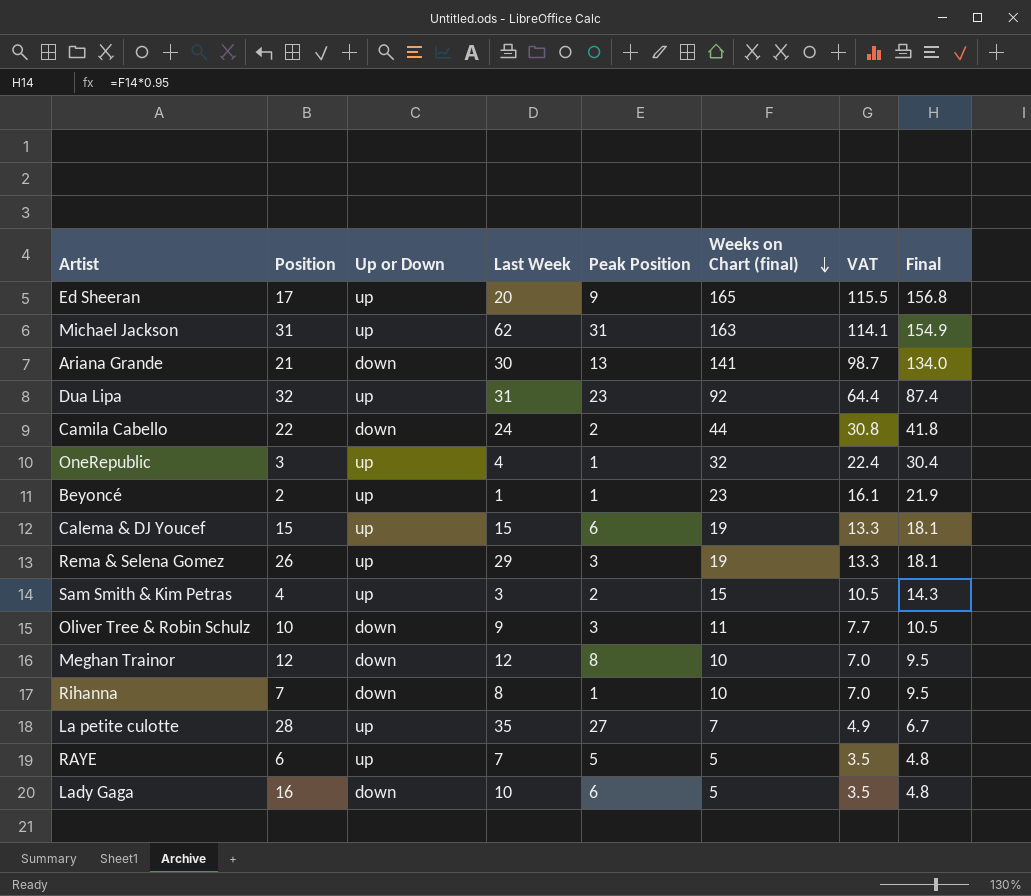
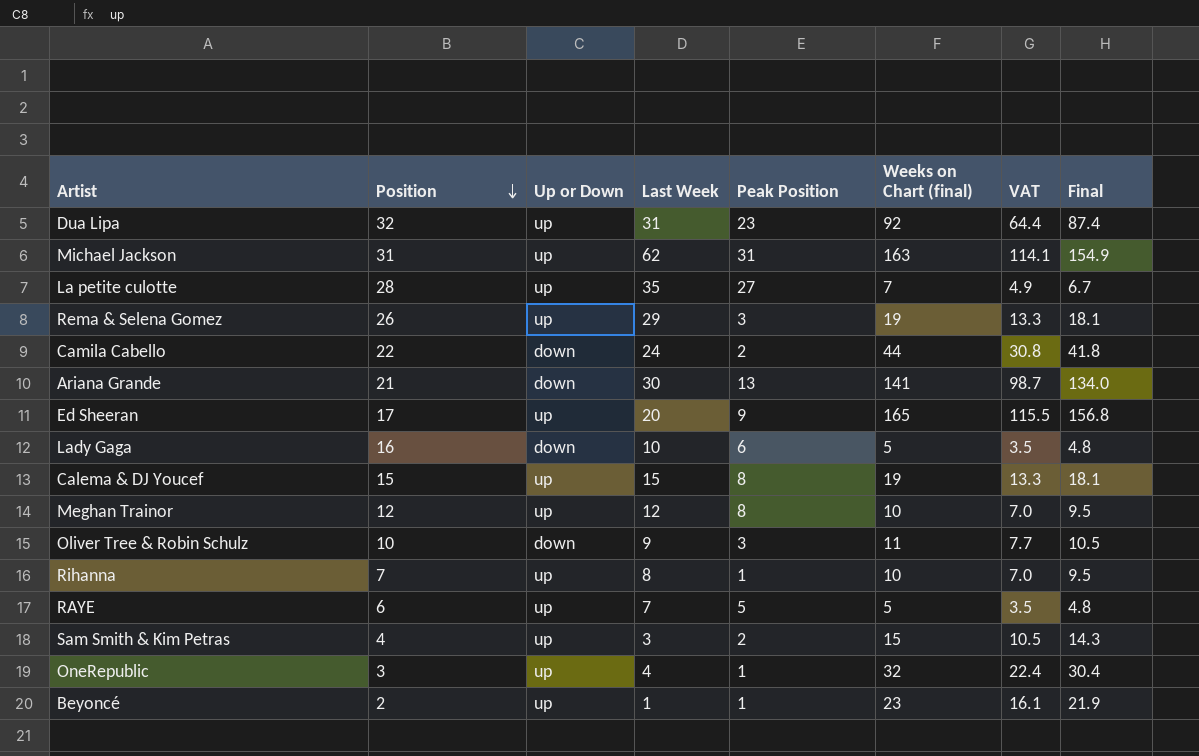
row order: Weeks on Chart (final) descending -> Position descending
Calema & DJ Youcef | Peak Position: 6 -> 8
Meghan Trainor | Up or Down: down -> up
Rihanna | Up or Down: down -> up

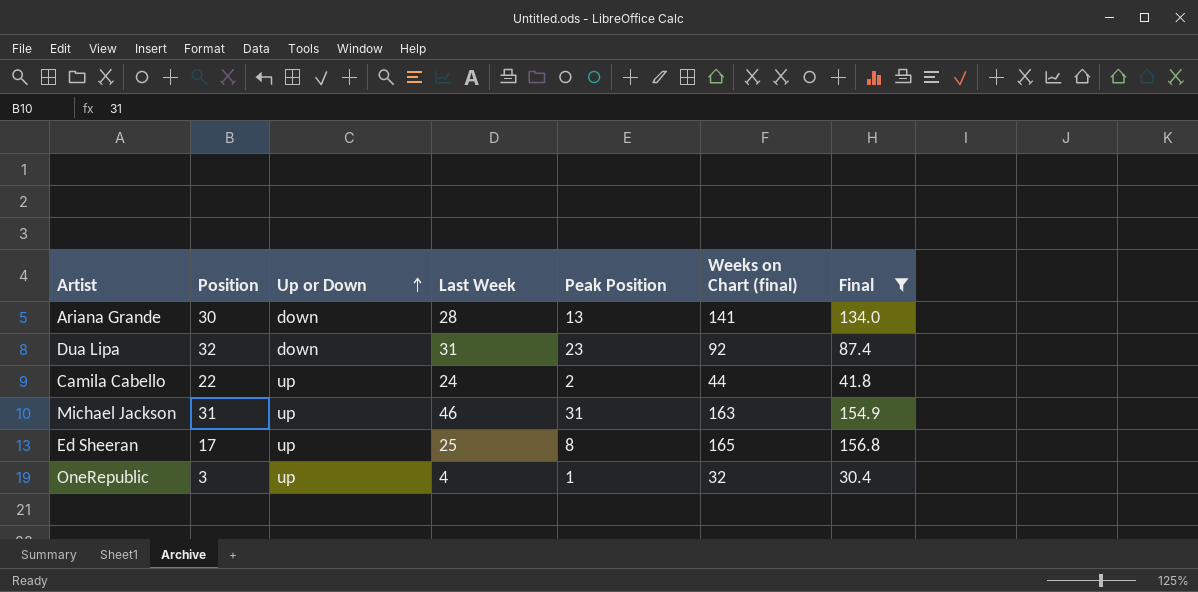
filter: none -> Final >= 30.4
row order: Position descending -> Up or Down ascending
column VAT | formula: [Weeks on Chart (final)] * 0.7 -> none
Ariana Grande | Position: 21 -> 30
Ariana Grande | Last Week: 30 -> 28
Dua Lipa | Up or Down: up -> down
Camila Cabello | Up or Down: down -> up
Michael Jackson | Last Week: 62 -> 46
Ed Sheeran | Last Week: 20 -> 25
Ed Sheeran | Peak Position: 9 -> 8

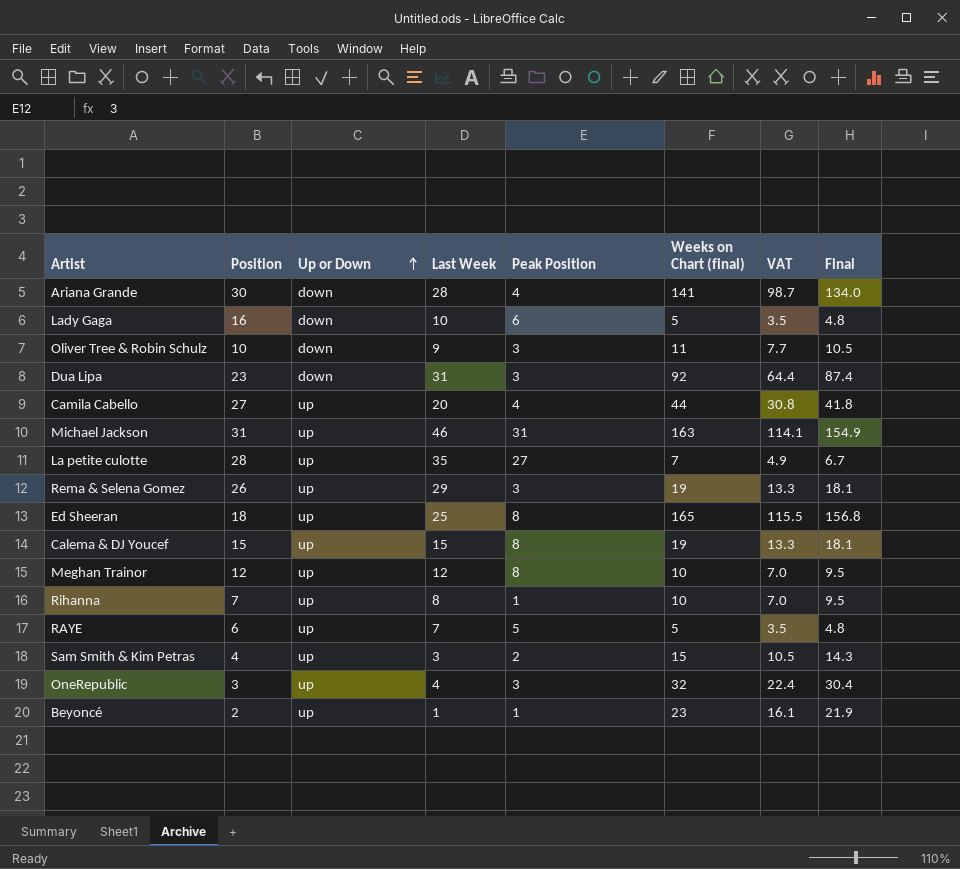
filter: Final >= 30.4 -> none
column VAT | formula: none -> [Weeks on Chart (final)] * 0.7
Ariana Grande | Peak Position: 13 -> 4
Dua Lipa | Position: 32 -> 23
Dua Lipa | Peak Position: 23 -> 3
Camila Cabello | Position: 22 -> 27
Camila Cabello | Last Week: 24 -> 20
Camila Cabello | Peak Position: 2 -> 4
Ed Sheeran | Position: 17 -> 18
OneRepublic | Peak Position: 1 -> 3

